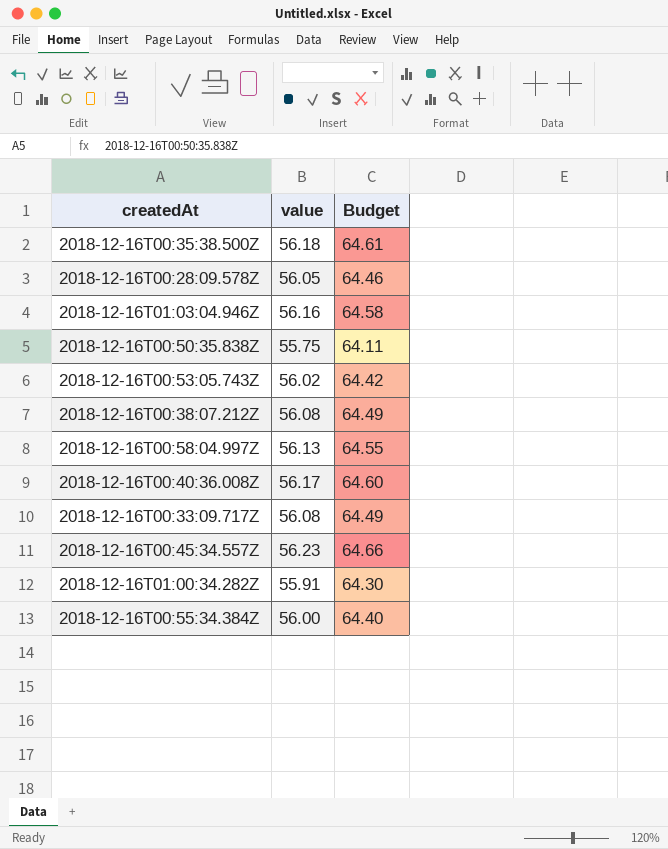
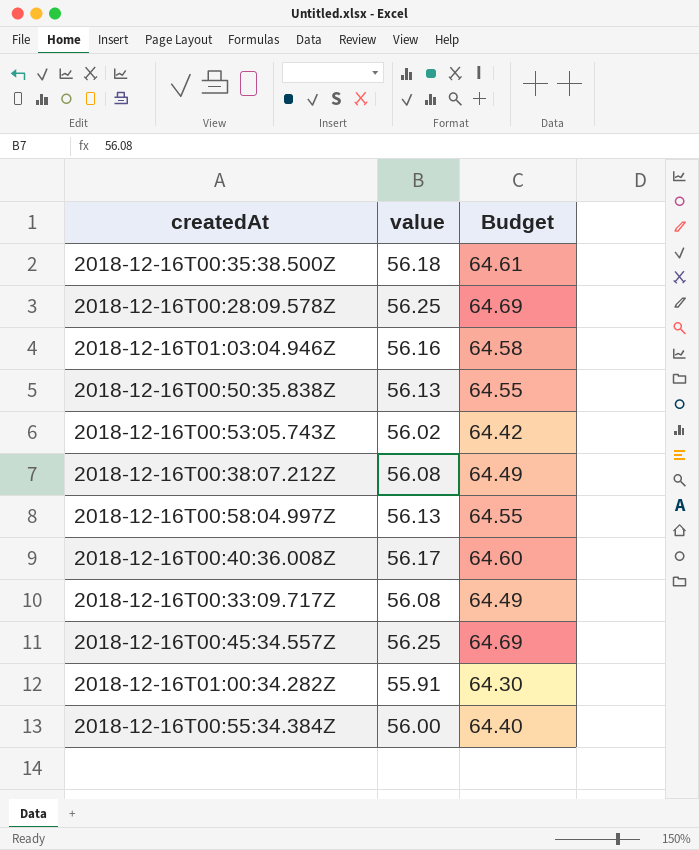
2018-12-16T00:28:09.578Z | value: 56.05 -> 56.25
2018-12-16T00:28:09.578Z | Budget: 64.46 -> 64.69
2018-12-16T00:50:35.838Z | value: 55.75 -> 56.13
2018-12-16T00:50:35.838Z | Budget: 64.11 -> 64.55
2018-12-16T00:45:34.557Z | value: 56.23 -> 56.25
2018-12-16T00:45:34.557Z | Budget: 64.66 -> 64.69

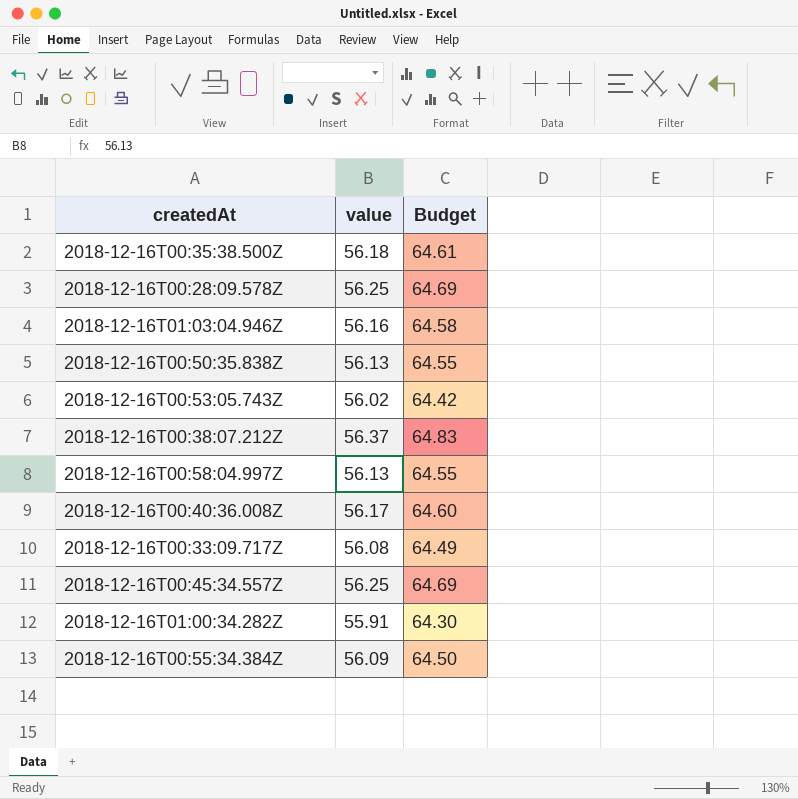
2018-12-16T00:38:07.212Z | value: 56.08 -> 56.37
2018-12-16T00:38:07.212Z | Budget: 64.49 -> 64.83
2018-12-16T00:55:34.384Z | value: 56.00 -> 56.09
2018-12-16T00:55:34.384Z | Budget: 64.40 -> 64.50

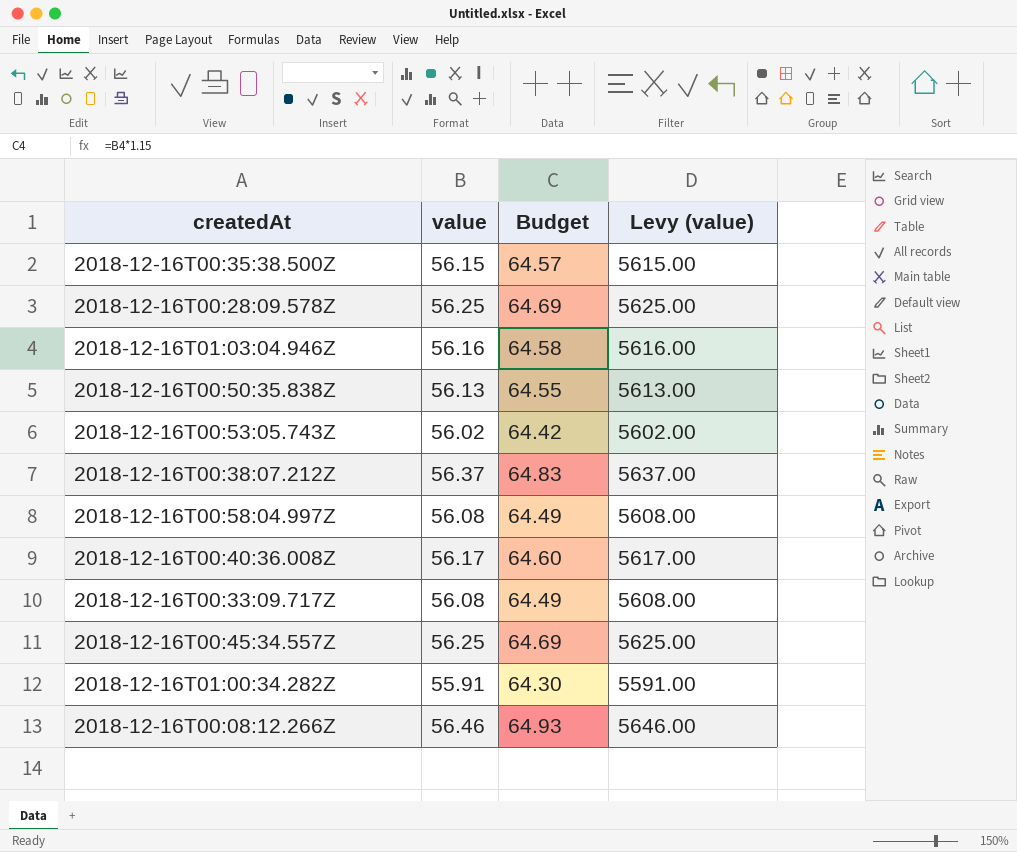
column Levy (value) | formula: none -> [value] * 100
row 2018-12-16T00:55:34.384Z: 56.09 | 64.50 -> none
2018-12-16T00:35:38.500Z | value: 56.18 -> 56.15
2018-12-16T00:35:38.500Z | Budget: 64.61 -> 64.57
2018-12-16T00:58:04.997Z | value: 56.13 -> 56.08
2018-12-16T00:58:04.997Z | Budget: 64.55 -> 64.49
row 2018-12-16T00:08:12.266Z: none -> 56.46 | 64.93 | 5646.00

